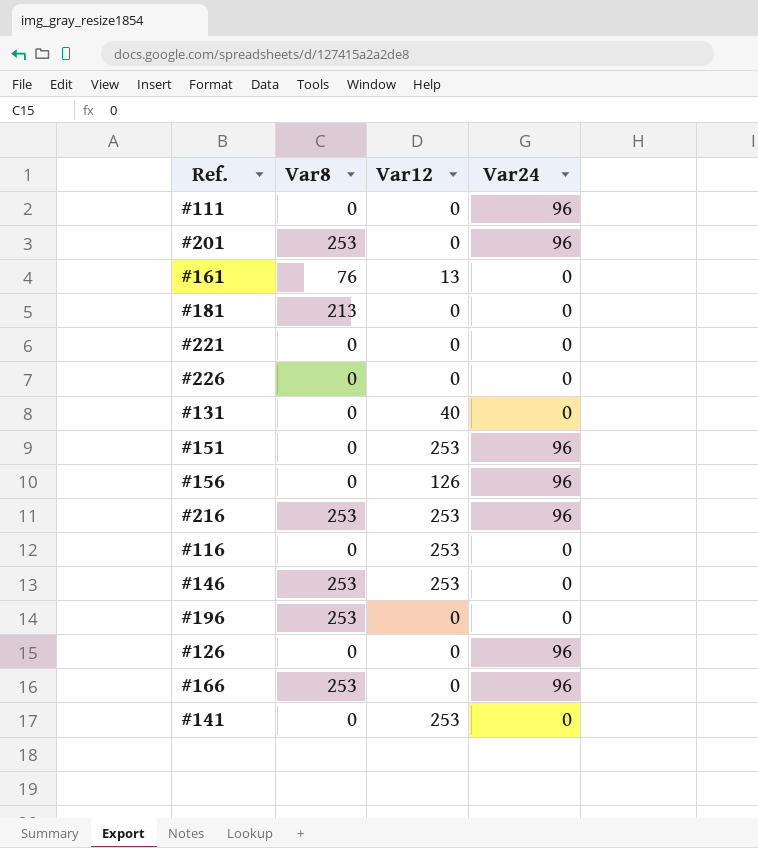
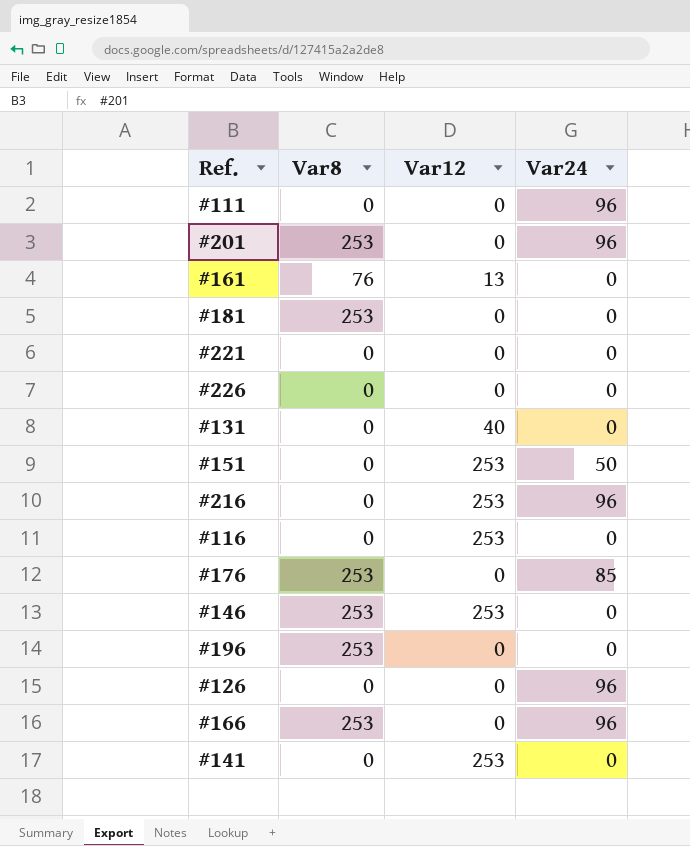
row #156: 0 | 126 | 96 -> none
#181 | Var8: 213 -> 253
#151 | Var24: 96 -> 50
#216 | Var8: 253 -> 0
row #176: none -> 253 | 0 | 85

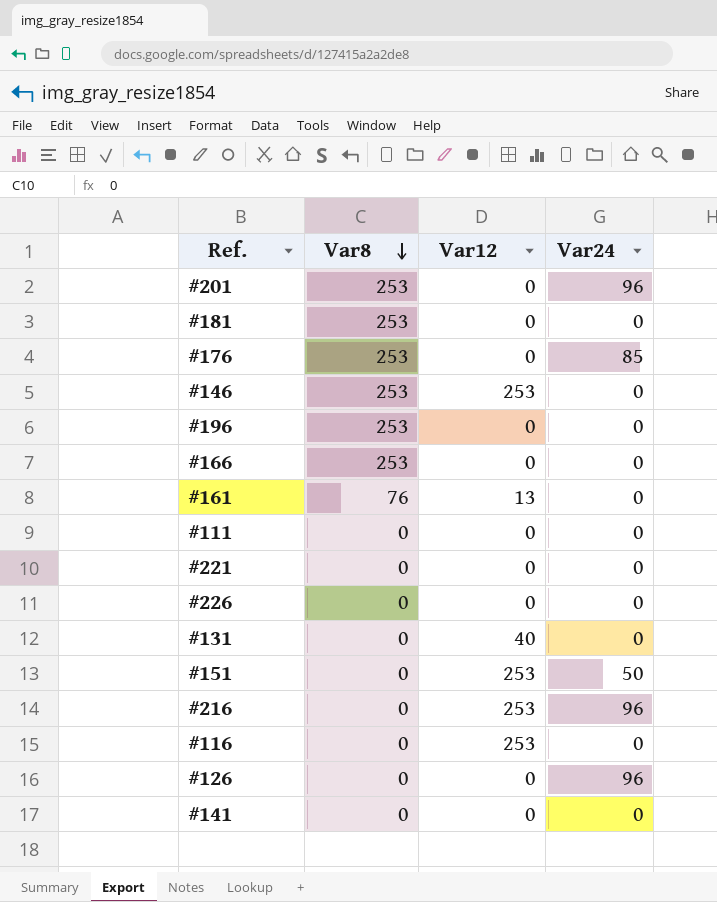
row order: none -> Var8 descending
#166 | Var24: 96 -> 0
#111 | Var24: 96 -> 0
#141 | Var12: 253 -> 0

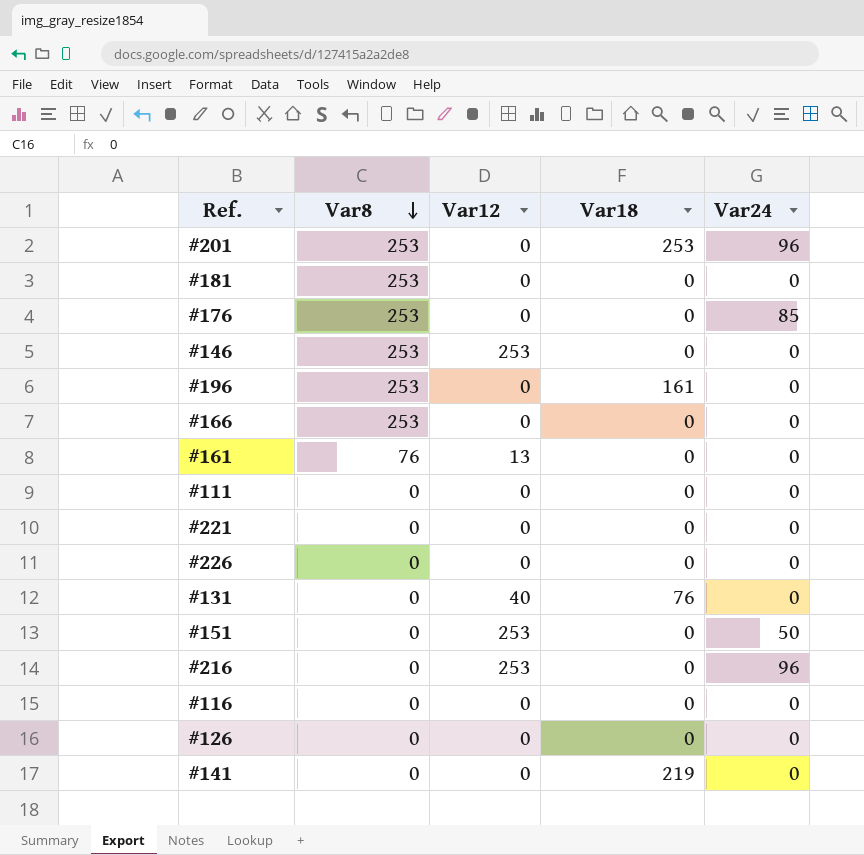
column Var18 | position: none -> 4
#116 | Var12: 253 -> 0
#126 | Var24: 96 -> 0

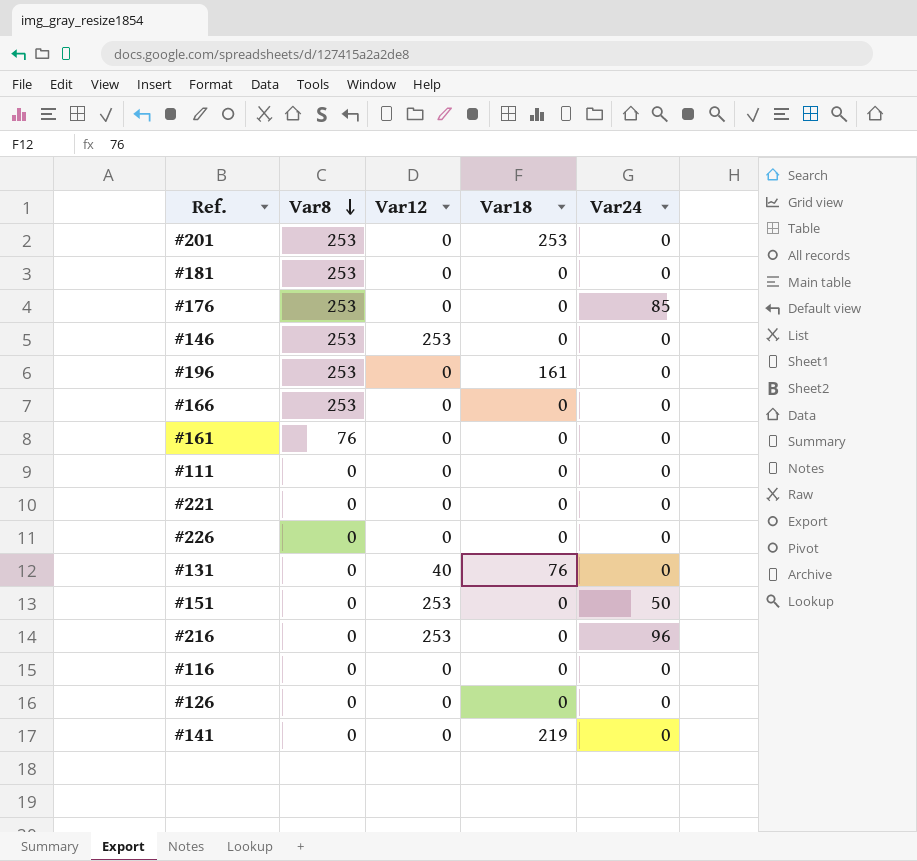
#201 | Var24: 96 -> 0
#161 | Var12: 13 -> 0

